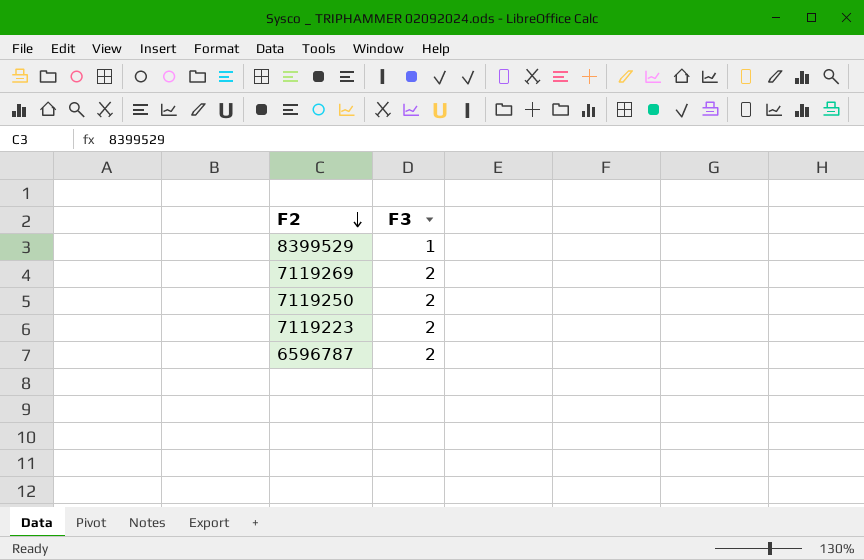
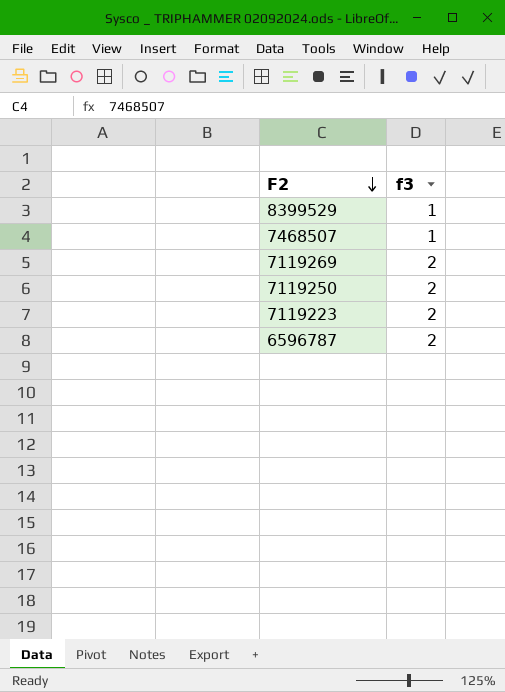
column name: F3 -> f3
row 7468507: none -> 1

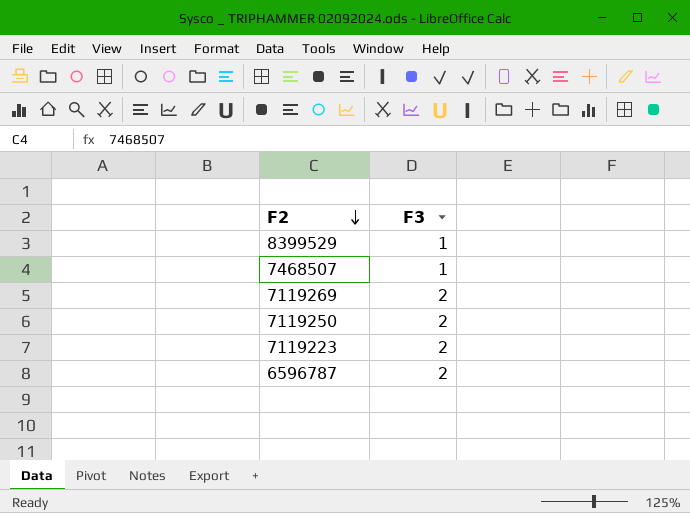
column name: f3 -> F3

